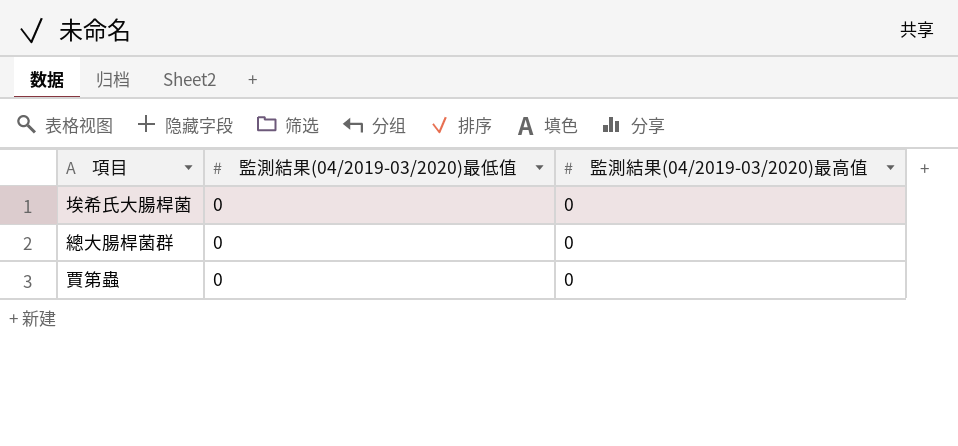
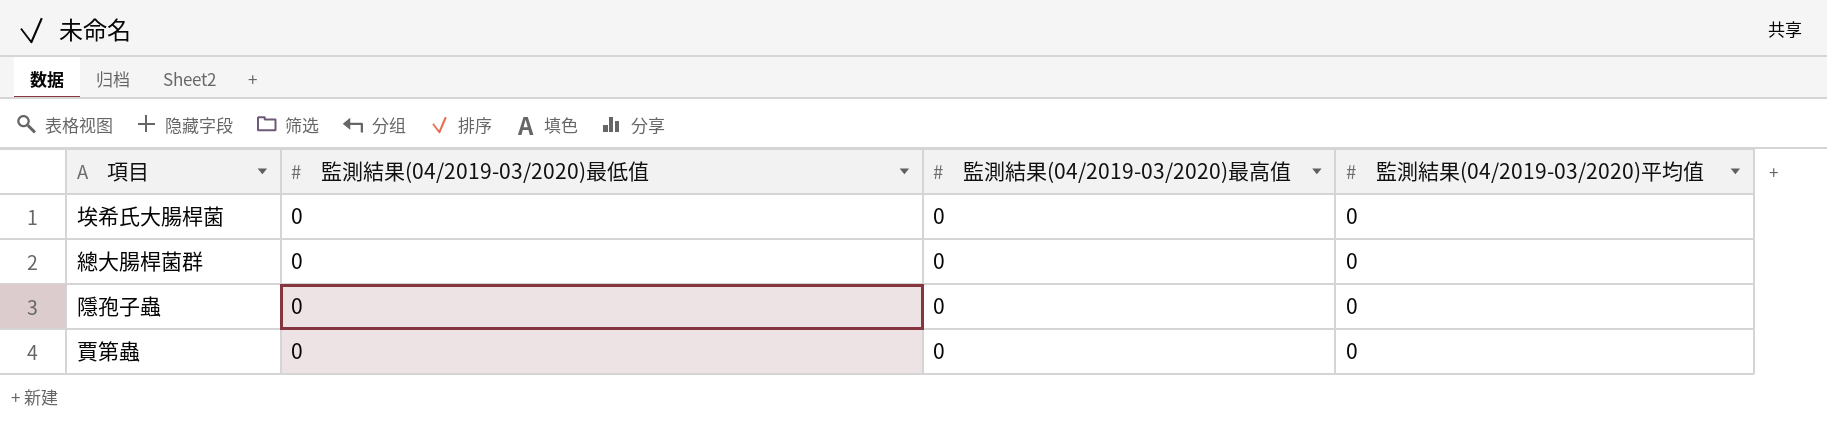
column 監測結果(04/2019-03/2020)平均值 | position: none -> 4
row 隱孢子蟲: none -> 0 | 0 | 0

